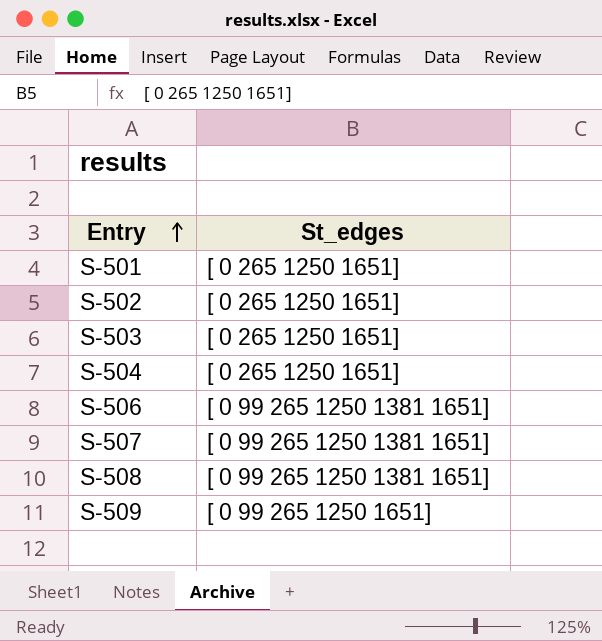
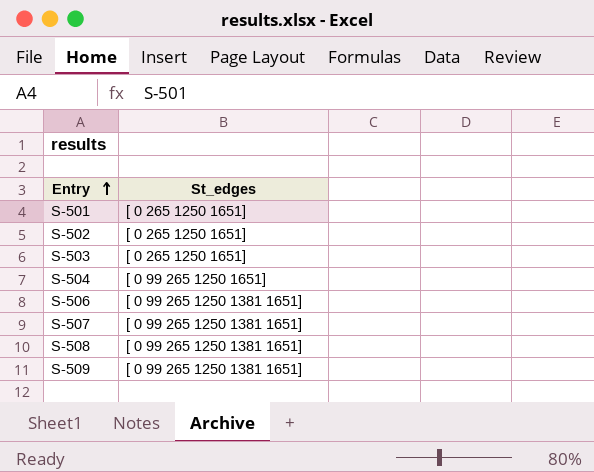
S-504 | St_edges: [ 0 265 1250 1651] -> [ 0 99 265 1250 1651]
S-509 | St_edges: [ 0 99 265 1250 1651] -> [ 0 99 265 1250 1381 1651]

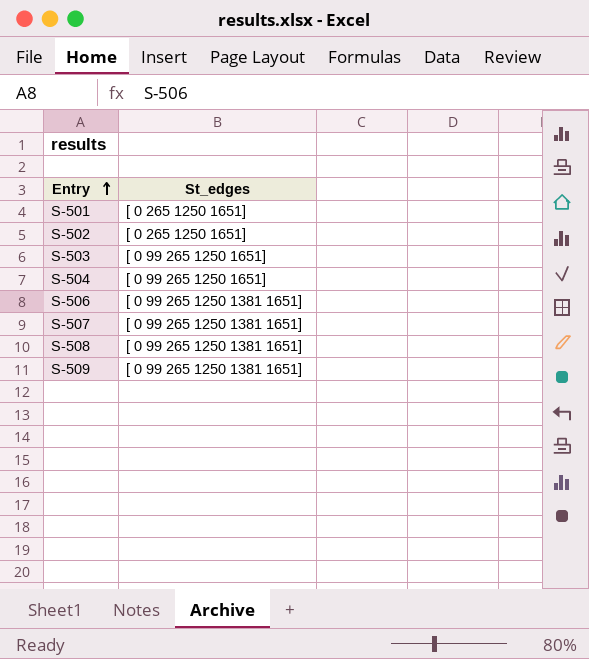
S-503 | St_edges: [ 0 265 1250 1651] -> [ 0 99 265 1250 1651]

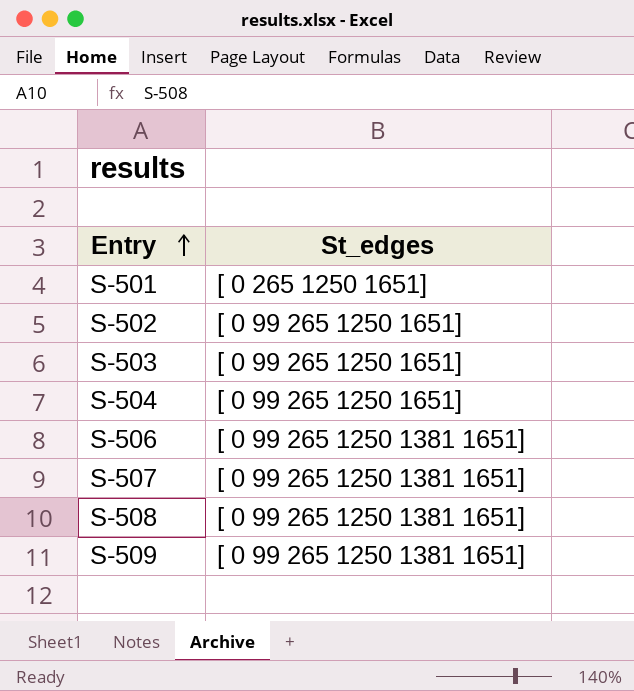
S-502 | St_edges: [ 0 265 1250 1651] -> [ 0 99 265 1250 1651]

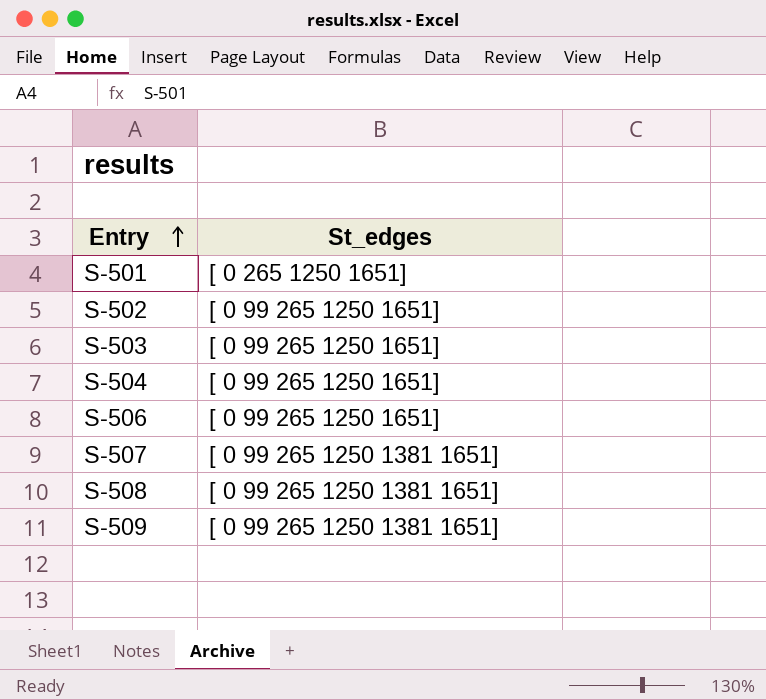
S-506 | St_edges: [ 0 99 265 1250 1381 1651] -> [ 0 99 265 1250 1651]

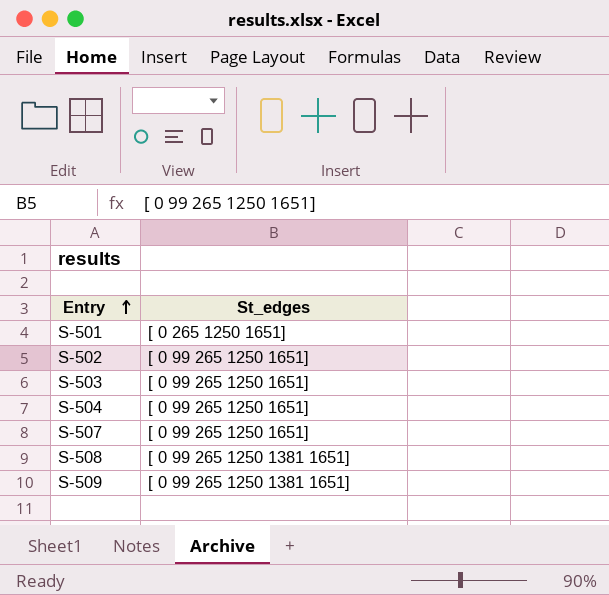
row S-506: [ 0 99 265 1250 1651] -> none
S-507 | St_edges: [ 0 99 265 1250 1381 1651] -> [ 0 99 265 1250 1651]

